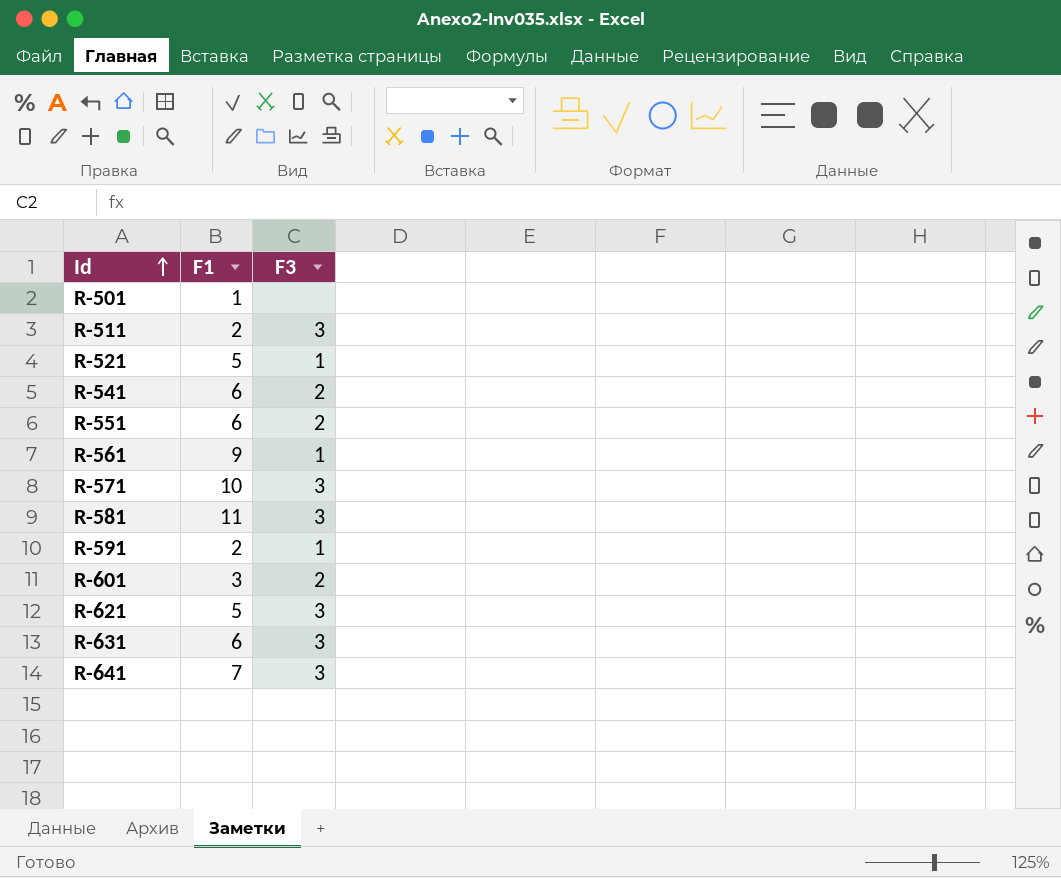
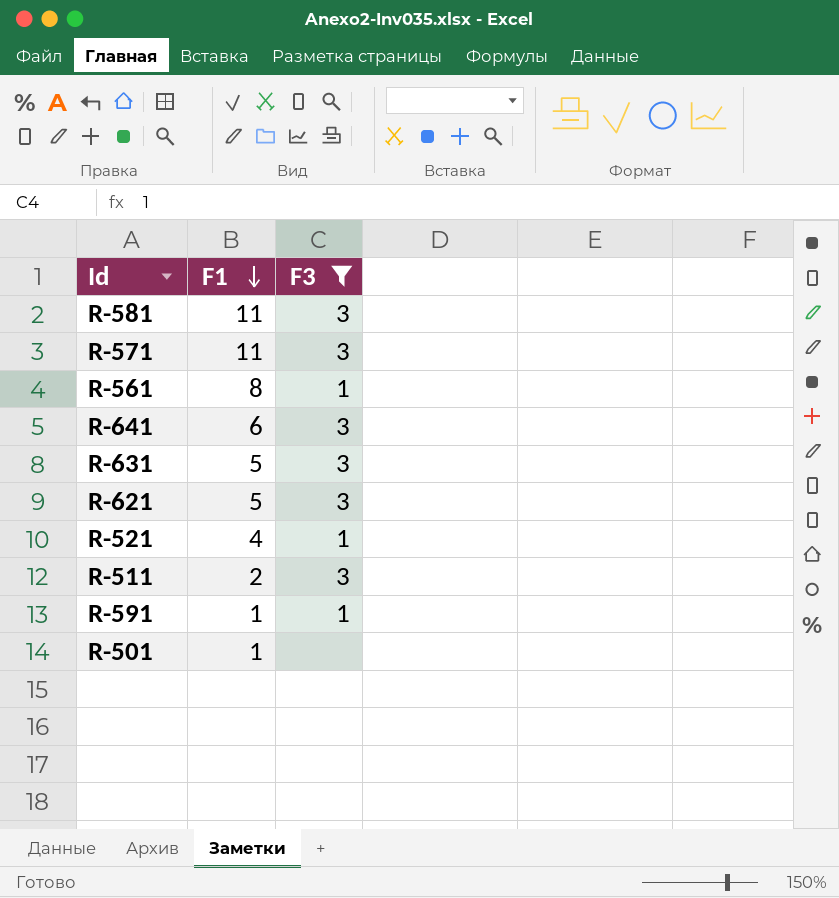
filter: none -> F3 != 2
row order: Id ascending -> F1 descending
R-571 | F1: 10 -> 11
R-561 | F1: 9 -> 8
R-641 | F1: 7 -> 6
R-631 | F1: 6 -> 5
R-521 | F1: 5 -> 4
R-591 | F1: 2 -> 1

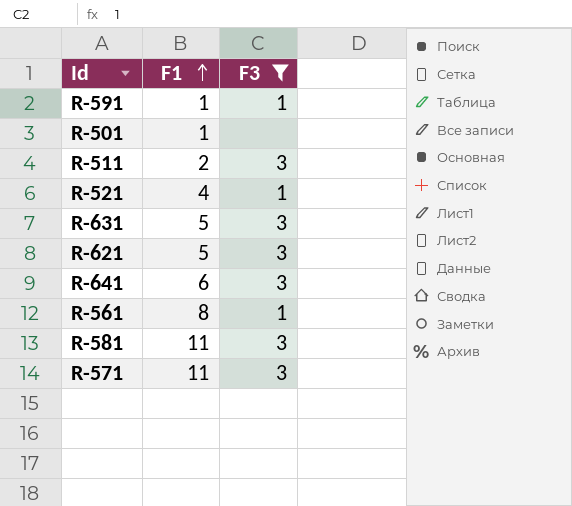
row order: F1 descending -> F1 ascending

